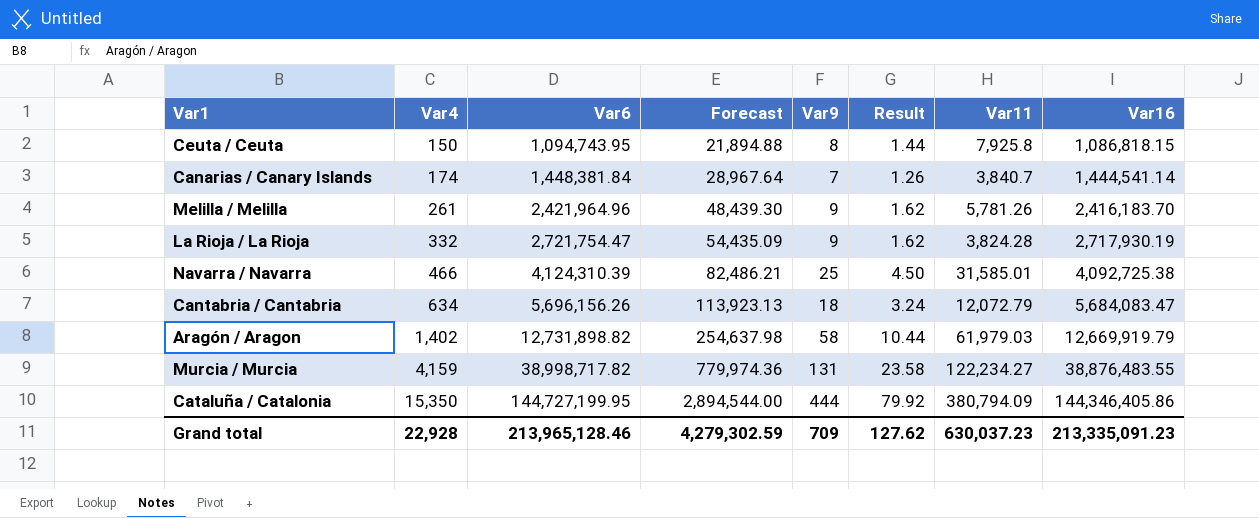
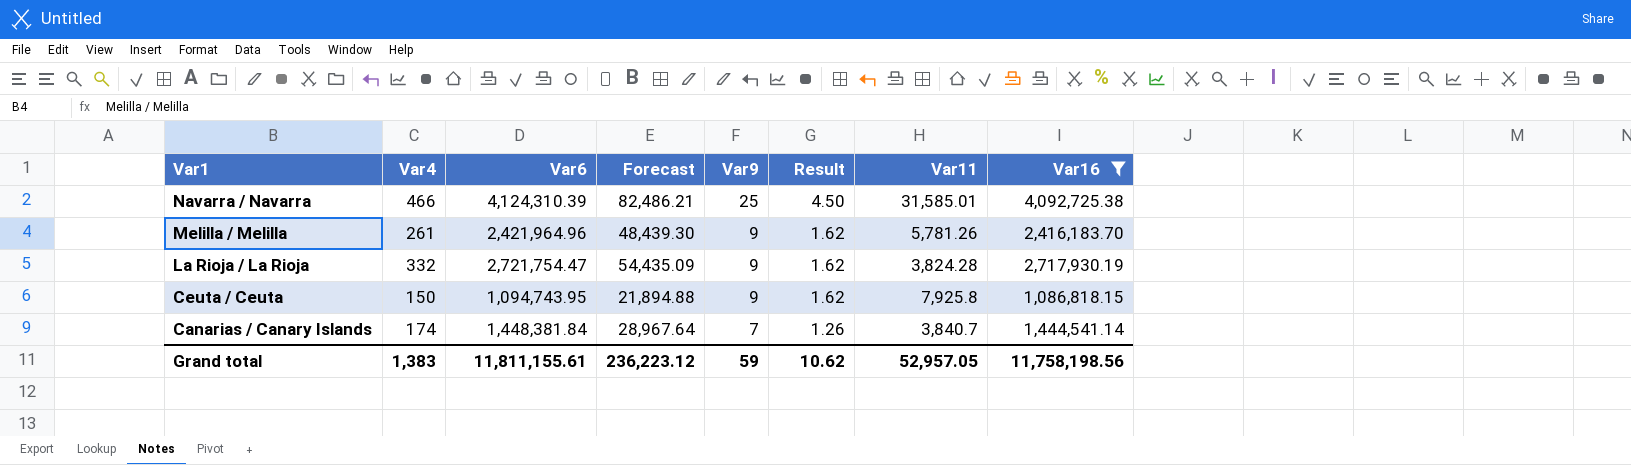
filter: none -> Var16 <= 4,092,725.38
row order: Var4 ascending -> Var1 descending
Ceuta / Ceuta | Var9: 8 -> 9
Ceuta / Ceuta | Result: 1.44 -> 1.62
Grand total | Var4: 22,928 -> 1,383
Grand total | Var6: 213,965,128.46 -> 11,811,155.61
Grand total | Forecast: 4,279,302.59 -> 236,223.12
Grand total | Var9: 709 -> 59
Grand total | Result: 127.62 -> 10.62
Grand total | Var11: 630,037.23 -> 52,957.05
Grand total | Var16: 213,335,091.23 -> 11,758,198.56

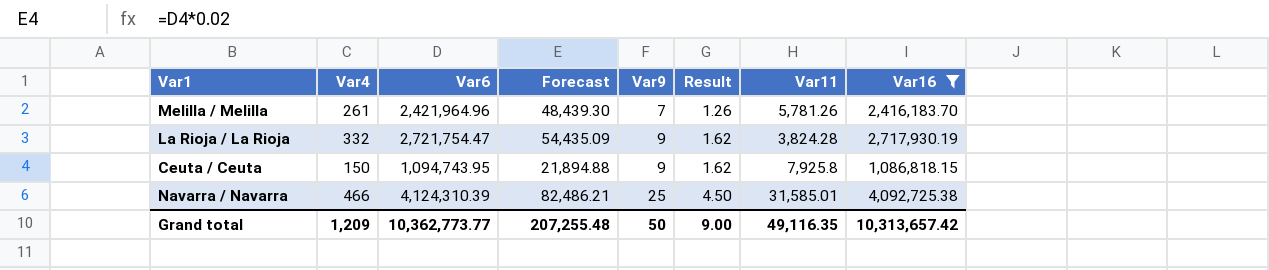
row order: Var1 descending -> Var9 ascending
row Canarias / Canary Islands: 174 | 1,448,381.84 | 28,967.64 | 7 | 1.26 | 3,840.7 | 1,444,541.14 -> none
Melilla / Melilla | Var9: 9 -> 7
Melilla / Melilla | Result: 1.62 -> 1.26
Grand total | Var4: 1,383 -> 1,209
Grand total | Var6: 11,811,155.61 -> 10,362,773.77
Grand total | Forecast: 236,223.12 -> 207,255.48
Grand total | Var9: 59 -> 50
Grand total | Result: 10.62 -> 9.00
Grand total | Var11: 52,957.05 -> 49,116.35
Grand total | Var16: 11,758,198.56 -> 10,313,657.42

